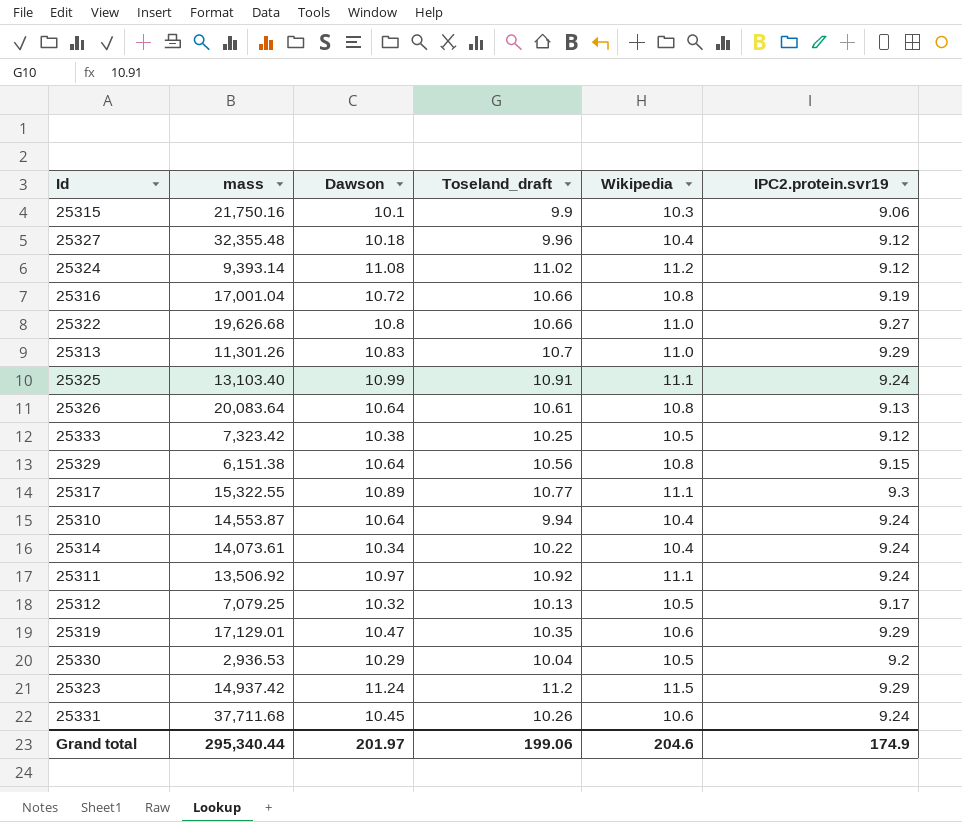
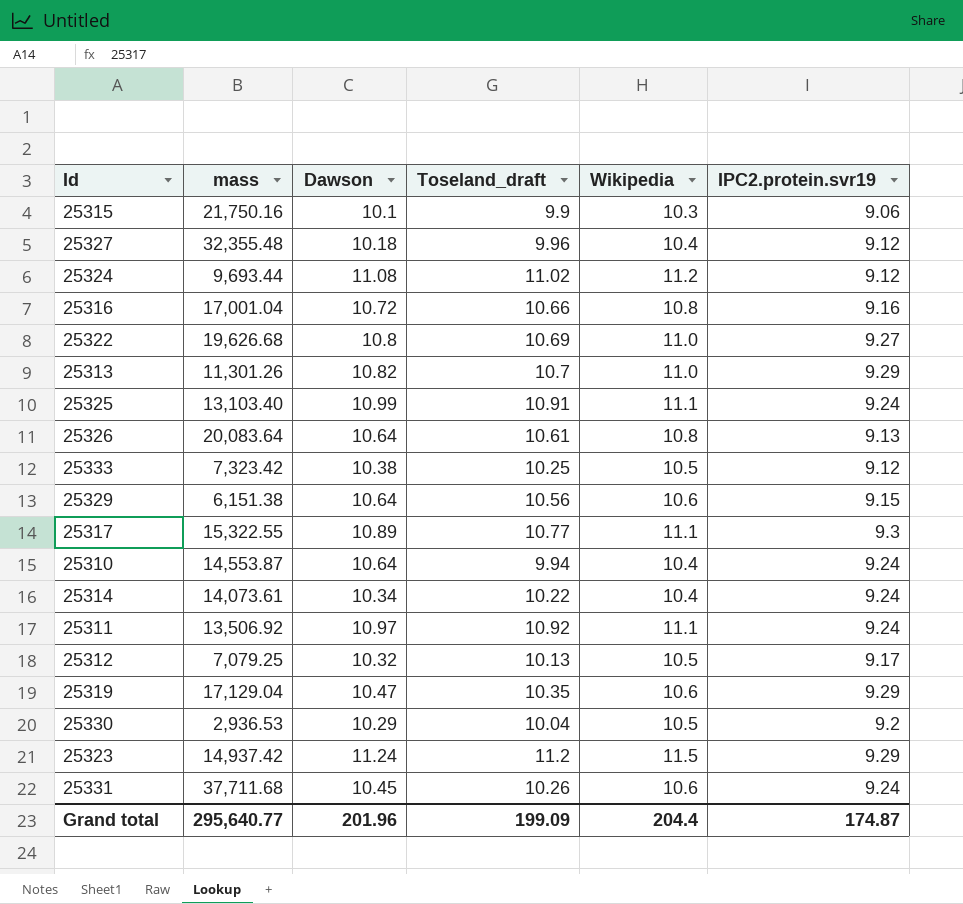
25324 | mass: 9,393.14 -> 9,693.44
25316 | IPC2.protein.svr19: 9.19 -> 9.16
25322 | Toseland_draft: 10.66 -> 10.69
25313 | Dawson: 10.83 -> 10.82
25329 | Wikipedia: 10.8 -> 10.6
25319 | mass: 17,129.01 -> 17,129.04
Grand total | mass: 295,340.44 -> 295,640.77
Grand total | Dawson: 201.97 -> 201.96
Grand total | Toseland_draft: 199.06 -> 199.09
Grand total | Wikipedia: 204.6 -> 204.4
Grand total | IPC2.protein.svr19: 174.9 -> 174.87

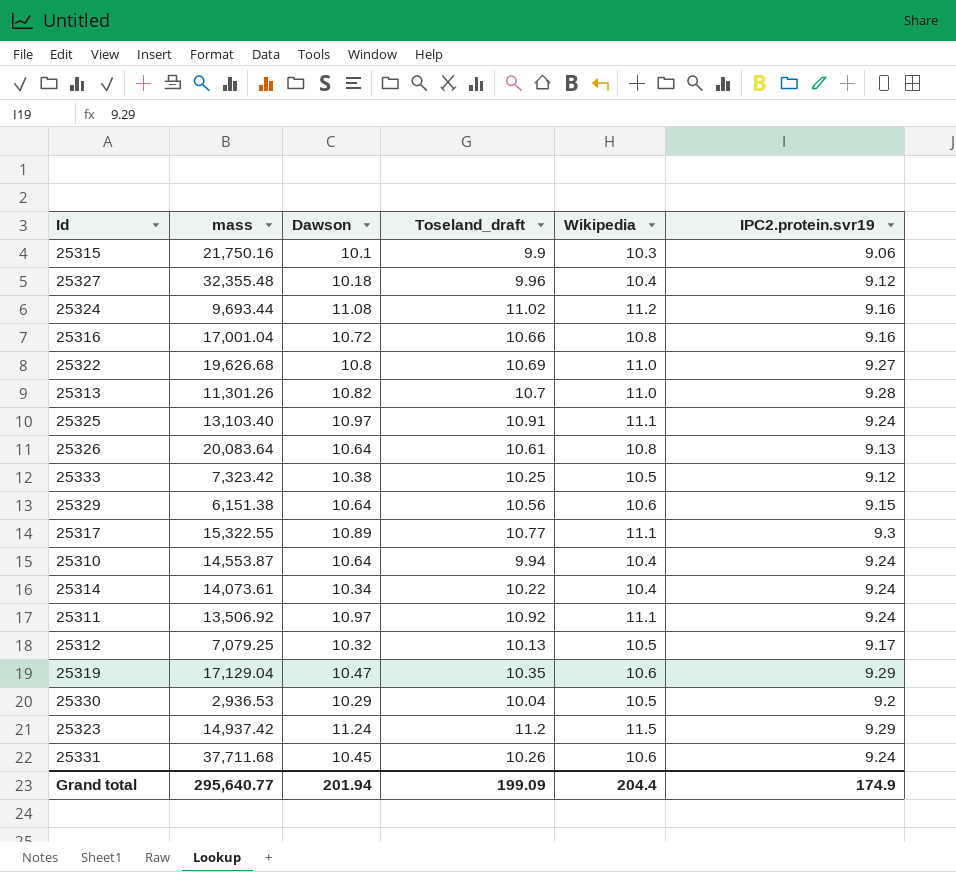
25324 | IPC2.protein.svr19: 9.12 -> 9.16
25313 | IPC2.protein.svr19: 9.29 -> 9.28
25325 | Dawson: 10.99 -> 10.97
Grand total | Dawson: 201.96 -> 201.94
Grand total | IPC2.protein.svr19: 174.87 -> 174.9

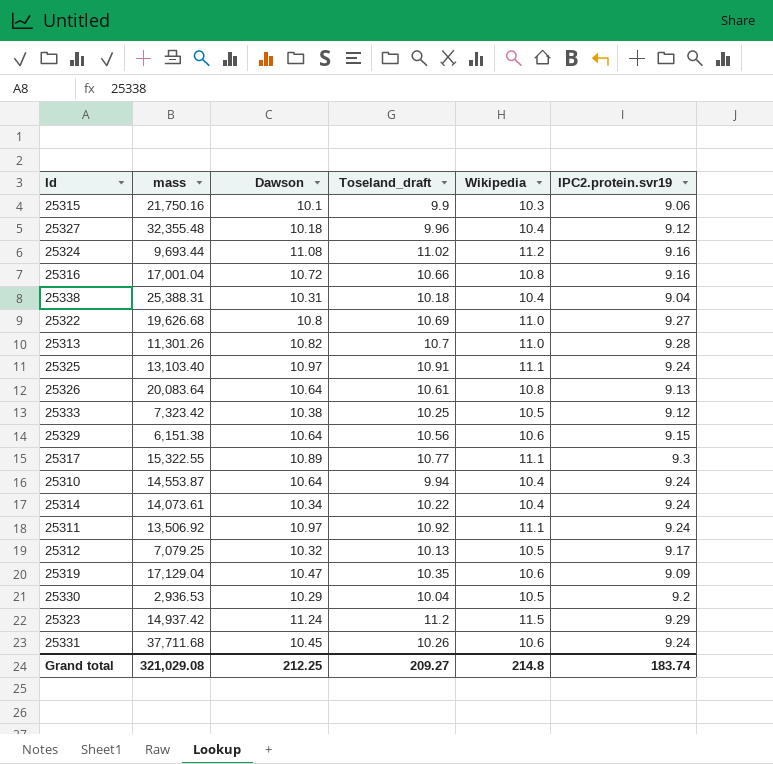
row 25338: none -> 25,388.31 | 10.31 | 10.18 | 10.4 | 9.04
25319 | IPC2.protein.svr19: 9.29 -> 9.09
Grand total | mass: 295,640.77 -> 321,029.08
Grand total | Dawson: 201.94 -> 212.25
Grand total | Toseland_draft: 199.09 -> 209.27
Grand total | Wikipedia: 204.4 -> 214.8
Grand total | IPC2.protein.svr19: 174.9 -> 183.74

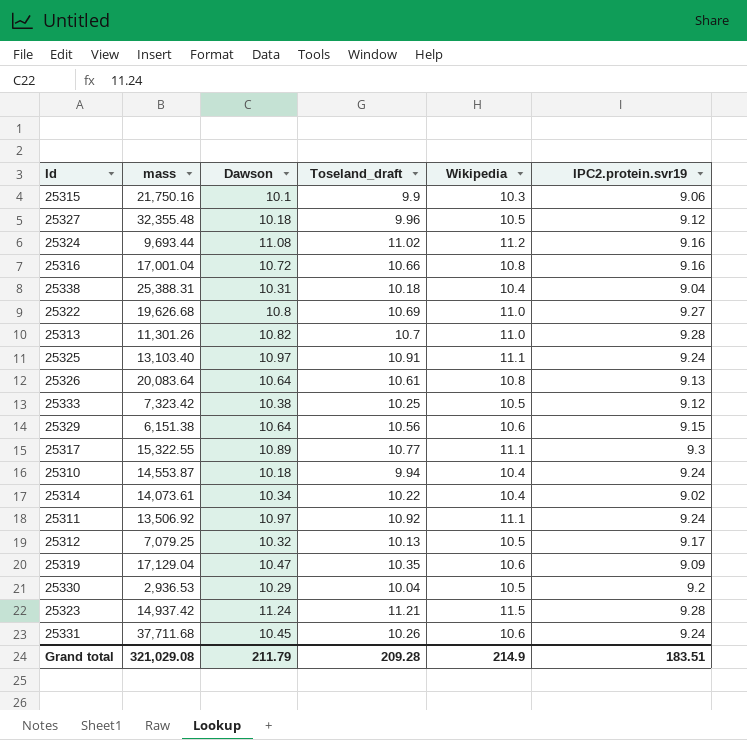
25327 | Wikipedia: 10.4 -> 10.5
25310 | Dawson: 10.64 -> 10.18
25314 | IPC2.protein.svr19: 9.24 -> 9.02
25323 | Toseland_draft: 11.2 -> 11.21
25323 | IPC2.protein.svr19: 9.29 -> 9.28
Grand total | Dawson: 212.25 -> 211.79
Grand total | Toseland_draft: 209.27 -> 209.28
Grand total | Wikipedia: 214.8 -> 214.9
Grand total | IPC2.protein.svr19: 183.74 -> 183.51

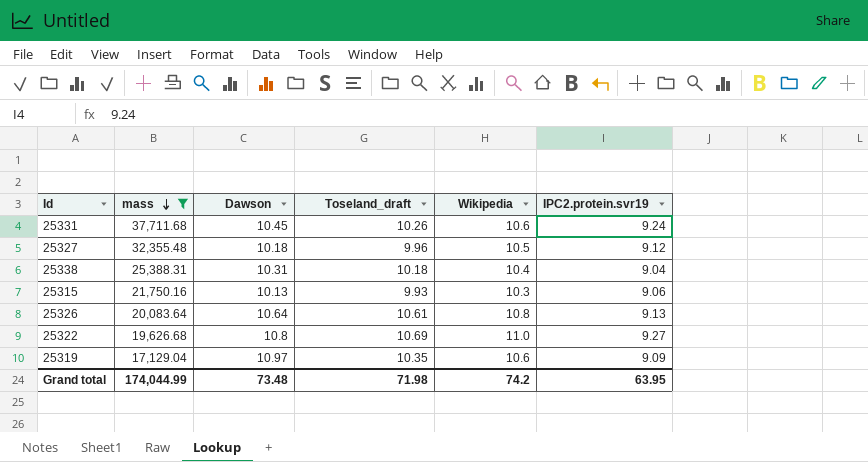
filter: none -> mass >= 17,129.04
row order: none -> mass descending
25315 | Dawson: 10.1 -> 10.13
25315 | Toseland_draft: 9.9 -> 9.93
25319 | Dawson: 10.47 -> 10.97
Grand total | mass: 321,029.08 -> 174,044.99
Grand total | Dawson: 211.79 -> 73.48
Grand total | Toseland_draft: 209.28 -> 71.98
Grand total | Wikipedia: 214.9 -> 74.2
Grand total | IPC2.protein.svr19: 183.51 -> 63.95

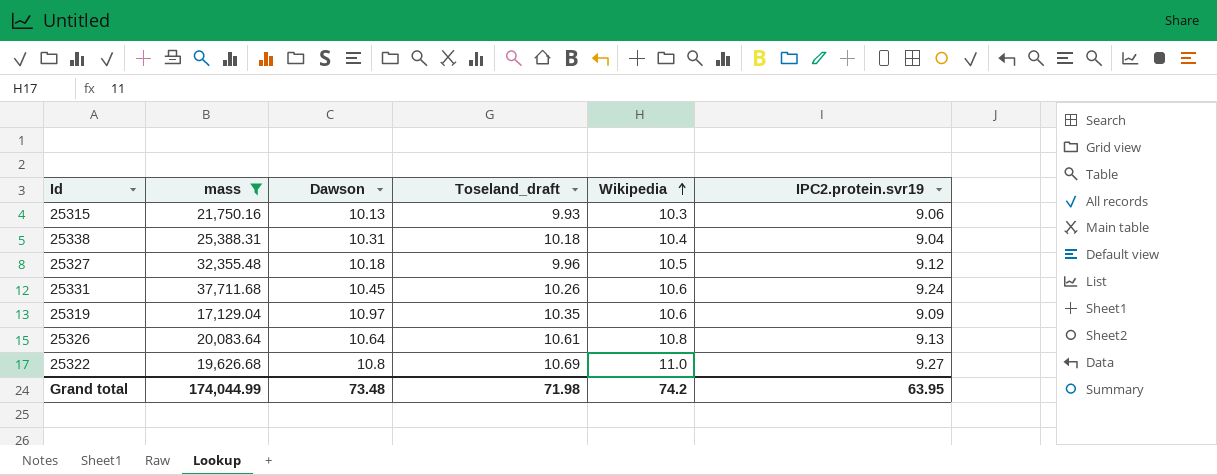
row order: mass descending -> Wikipedia ascending

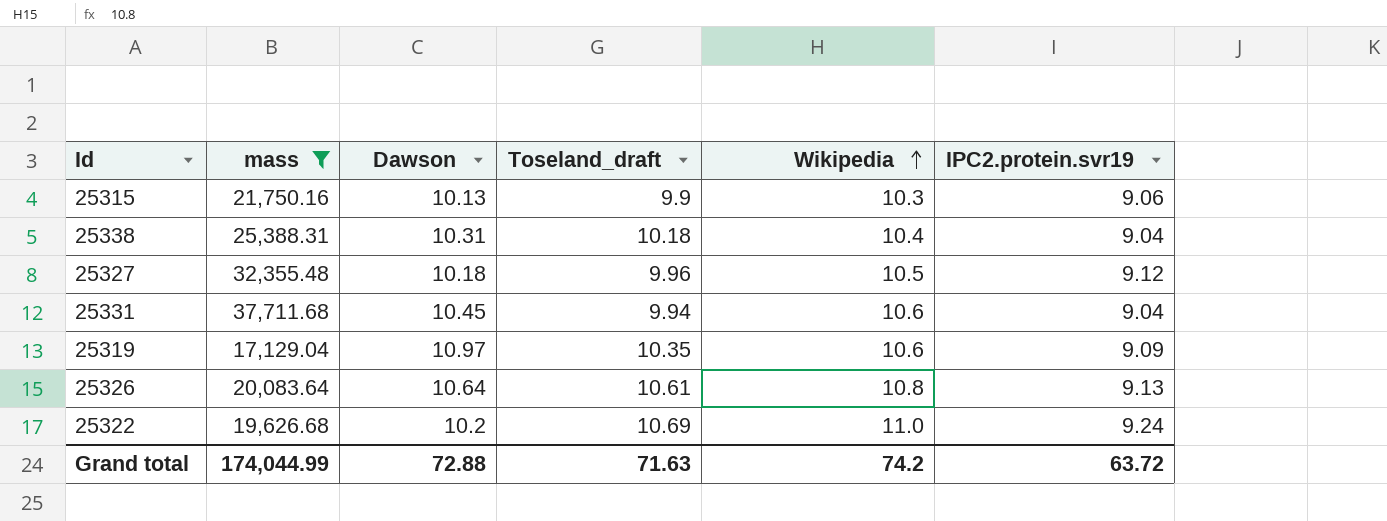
25315 | Toseland_draft: 9.93 -> 9.9
25331 | Toseland_draft: 10.26 -> 9.94
25331 | IPC2.protein.svr19: 9.24 -> 9.04
25322 | Dawson: 10.8 -> 10.2
25322 | IPC2.protein.svr19: 9.27 -> 9.24
Grand total | Dawson: 73.48 -> 72.88
Grand total | Toseland_draft: 71.98 -> 71.63
Grand total | IPC2.protein.svr19: 63.95 -> 63.72

